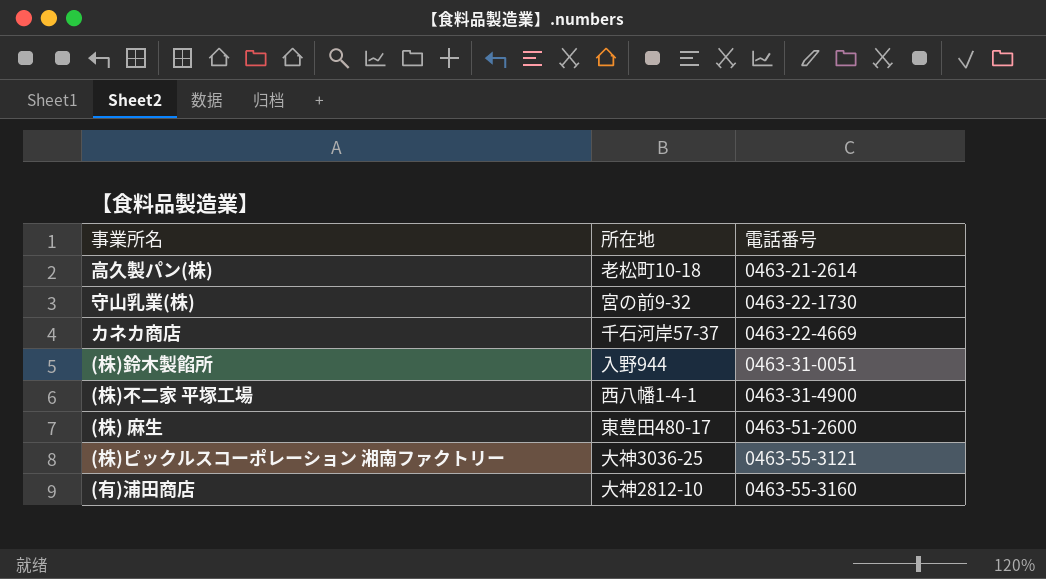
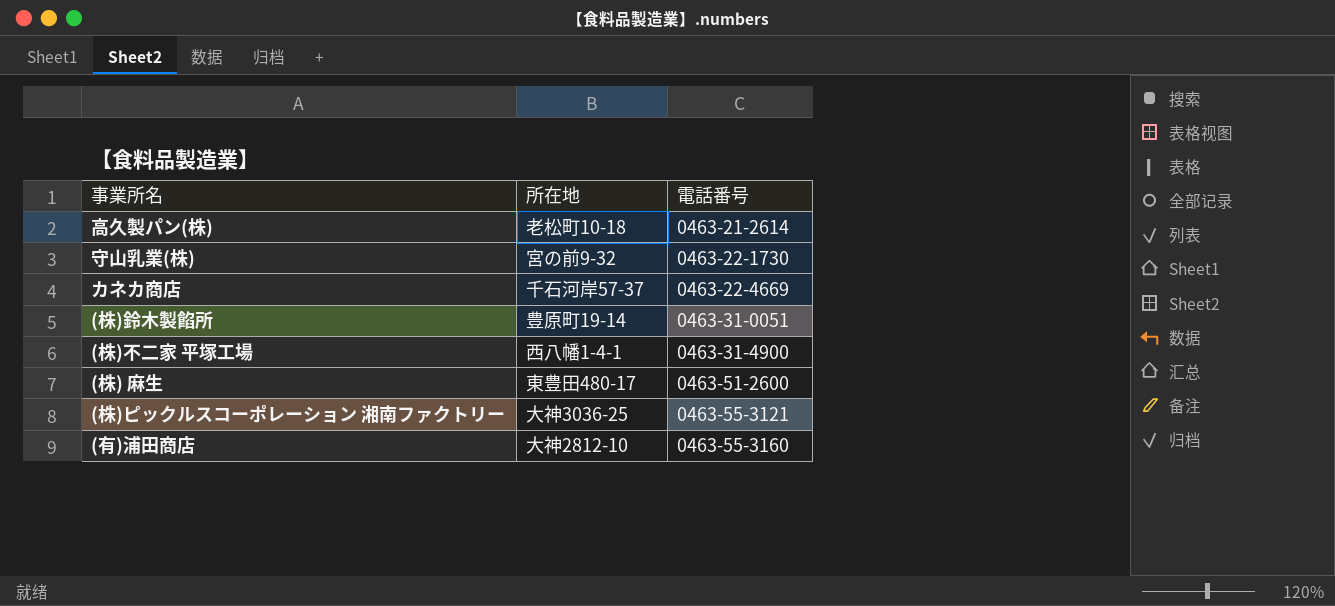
(株)鈴木製餡所 | 所在地: 入野944 -> 豊原町19-14

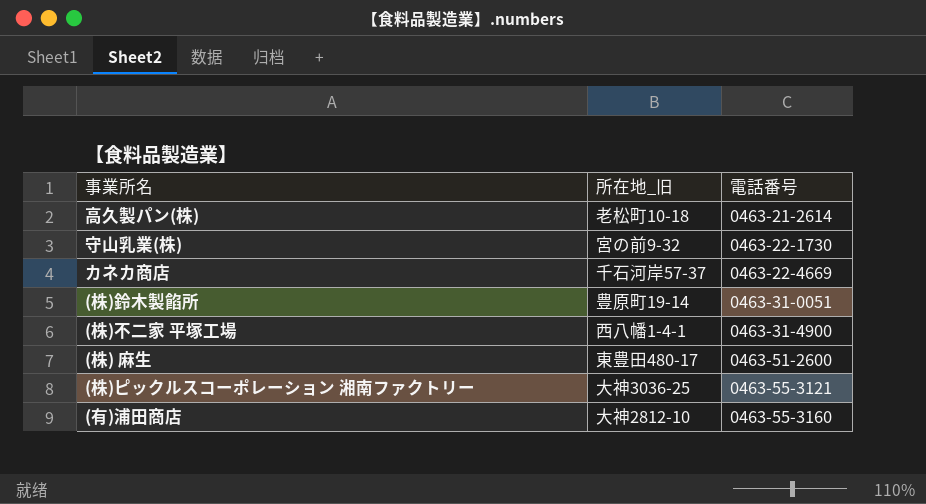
column name: 所在地 -> 所在地_旧

